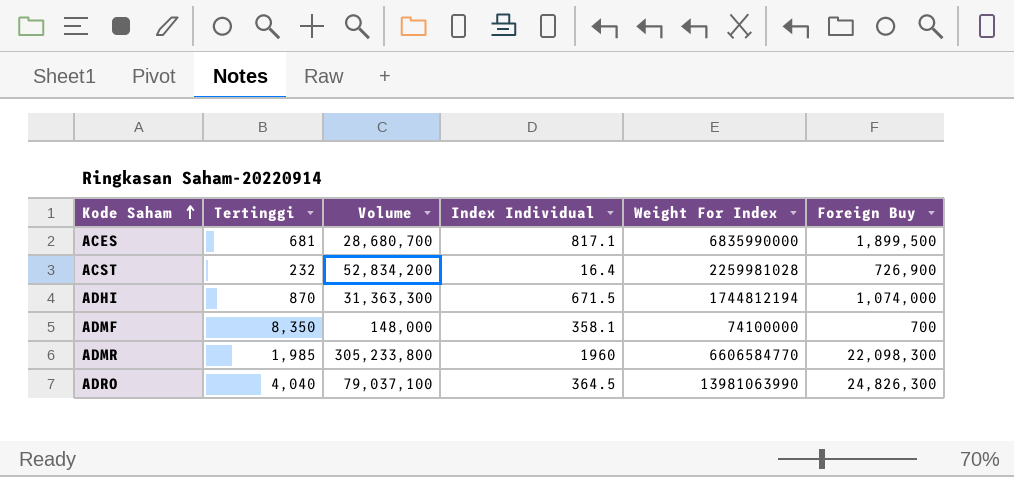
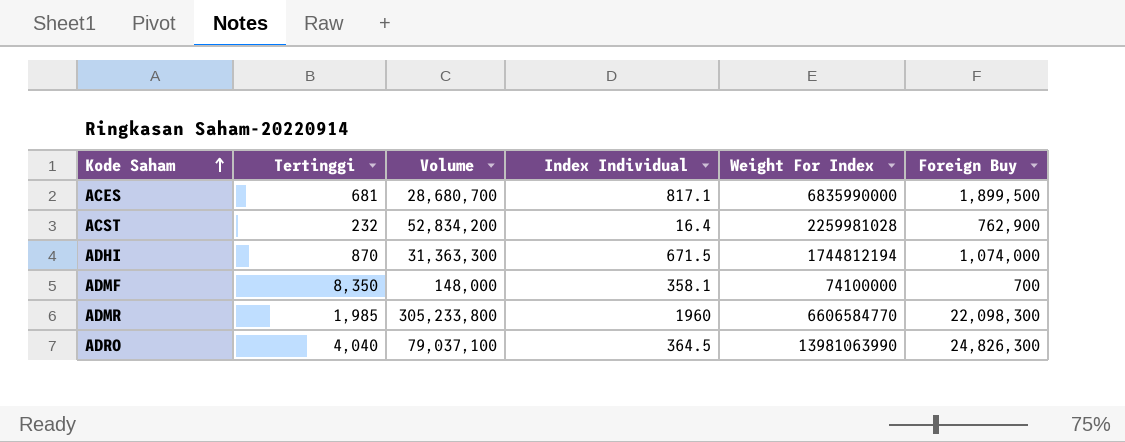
ACST | Foreign Buy: 726,900 -> 762,900

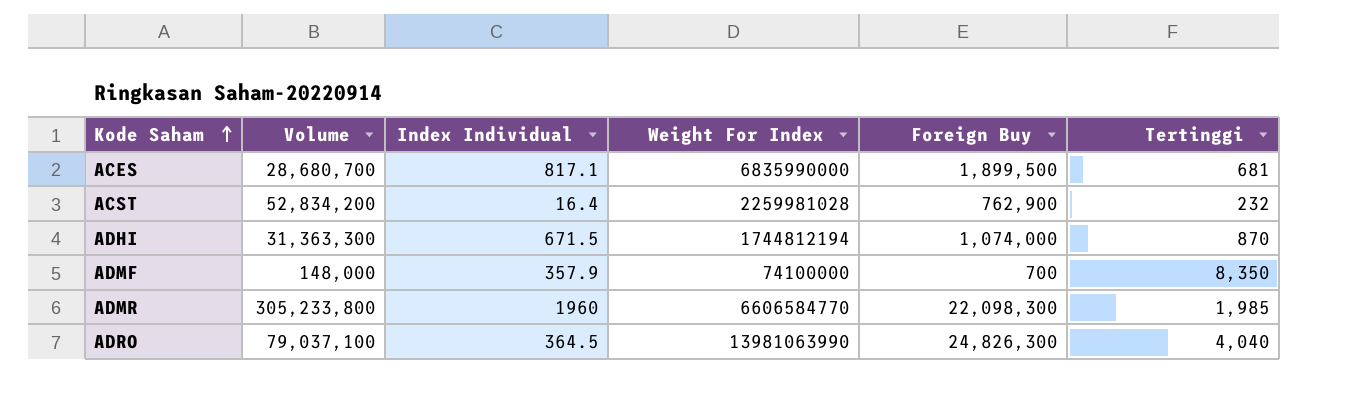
column Tertinggi | position: 2 -> 6
ADMF | Index Individual: 358.1 -> 357.9

